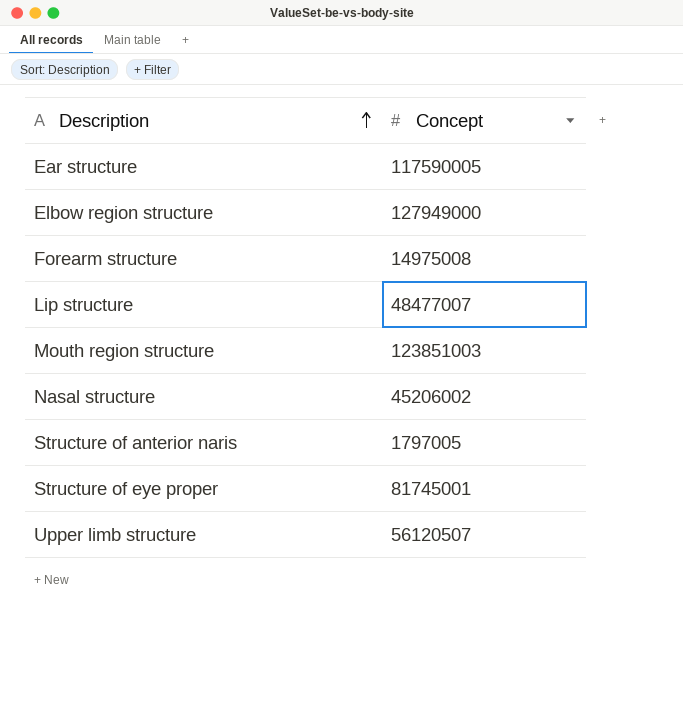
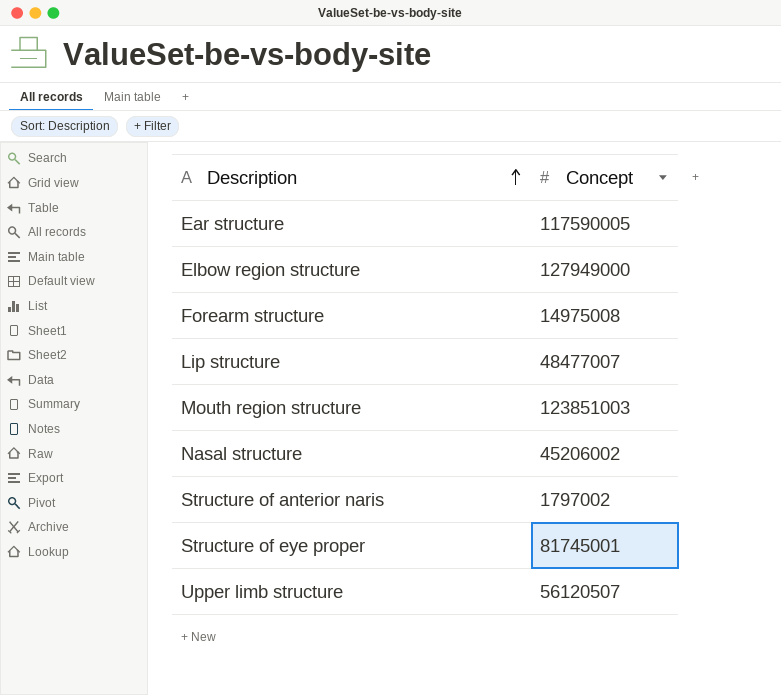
Structure of anterior naris | Concept: 1797005 -> 1797002

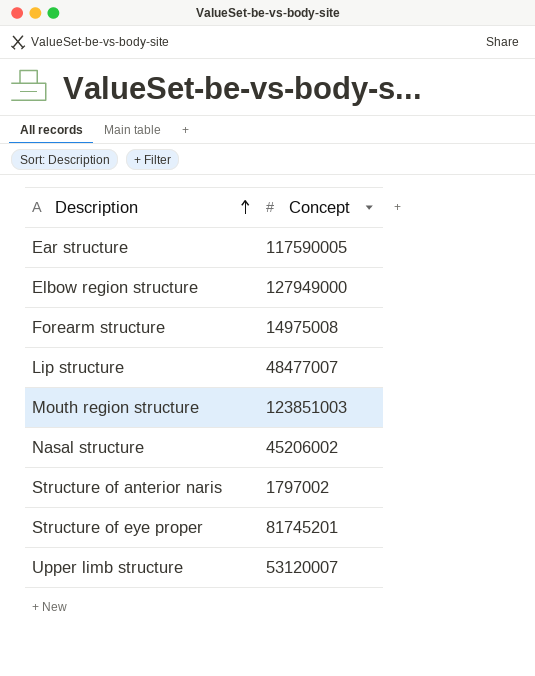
Structure of eye proper | Concept: 81745001 -> 81745201
Upper limb structure | Concept: 56120507 -> 53120007

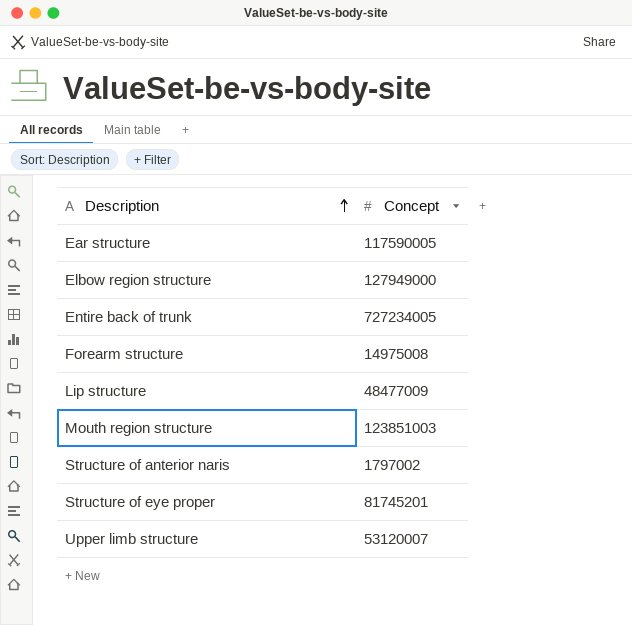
row Nasal structure: 45206002 -> none
row Entire back of trunk: none -> 727234005
Lip structure | Concept: 48477007 -> 48477009

